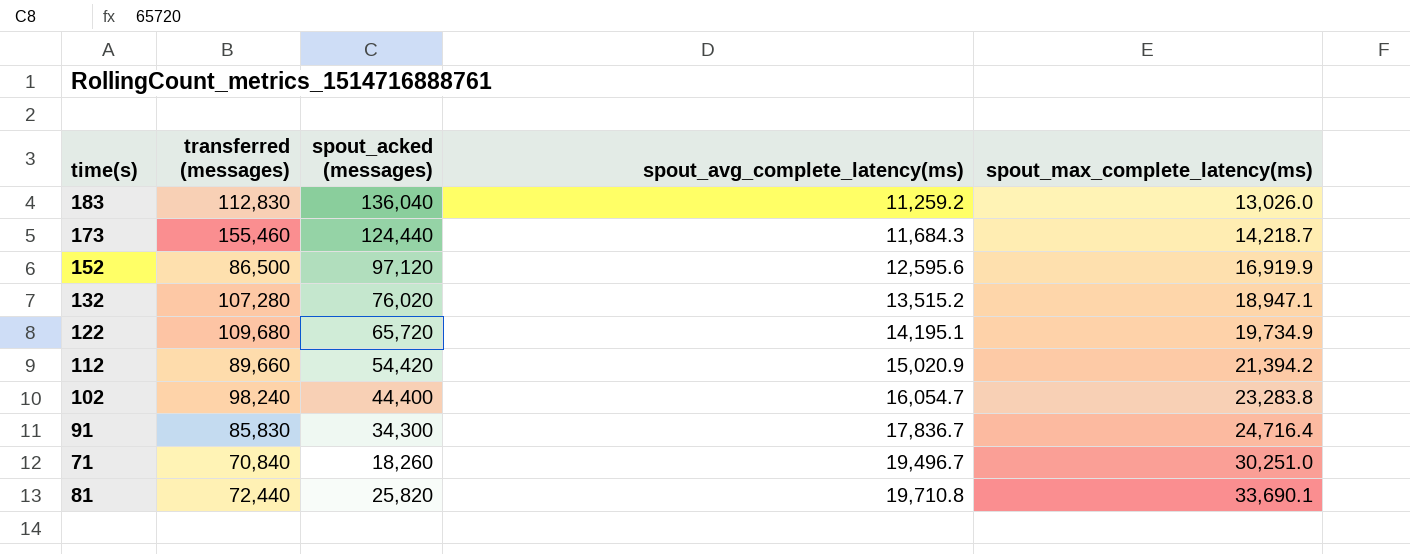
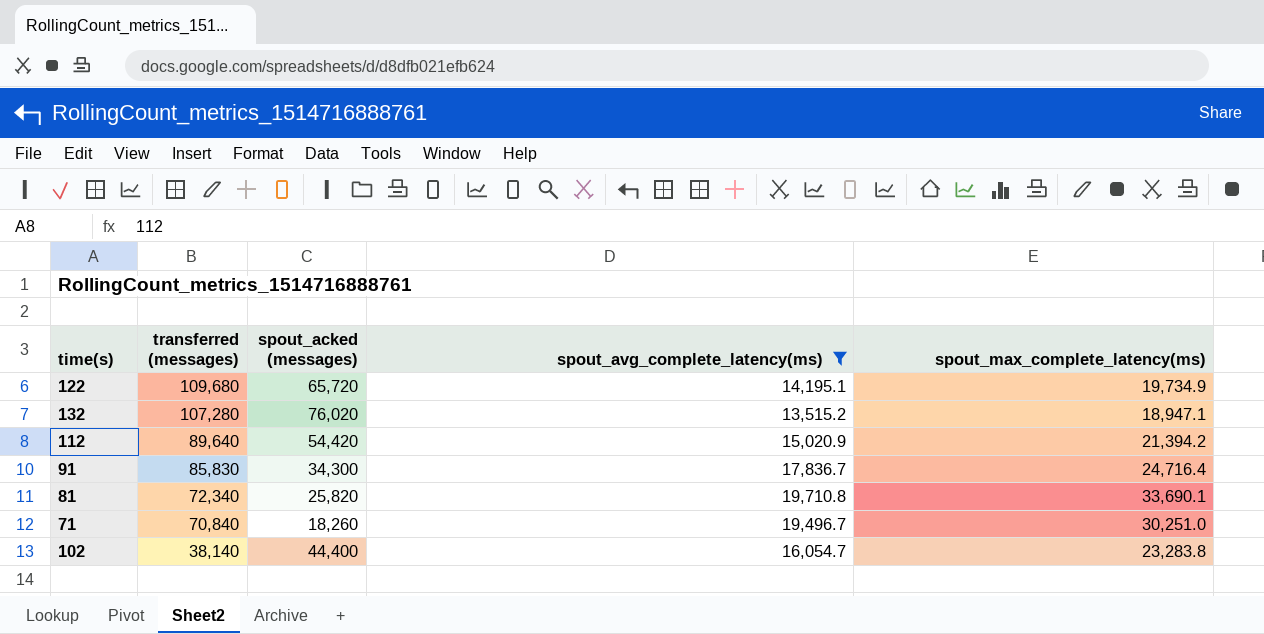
filter: none -> spout_avg_complete_latency(ms) >= 13,515.2
row order: spout_avg_complete_latency(ms) ascending -> transferred (messages) descending
112 | transferred (messages): 89,660 -> 89,640
81 | transferred (messages): 72,440 -> 72,340
102 | transferred (messages): 98,240 -> 38,140

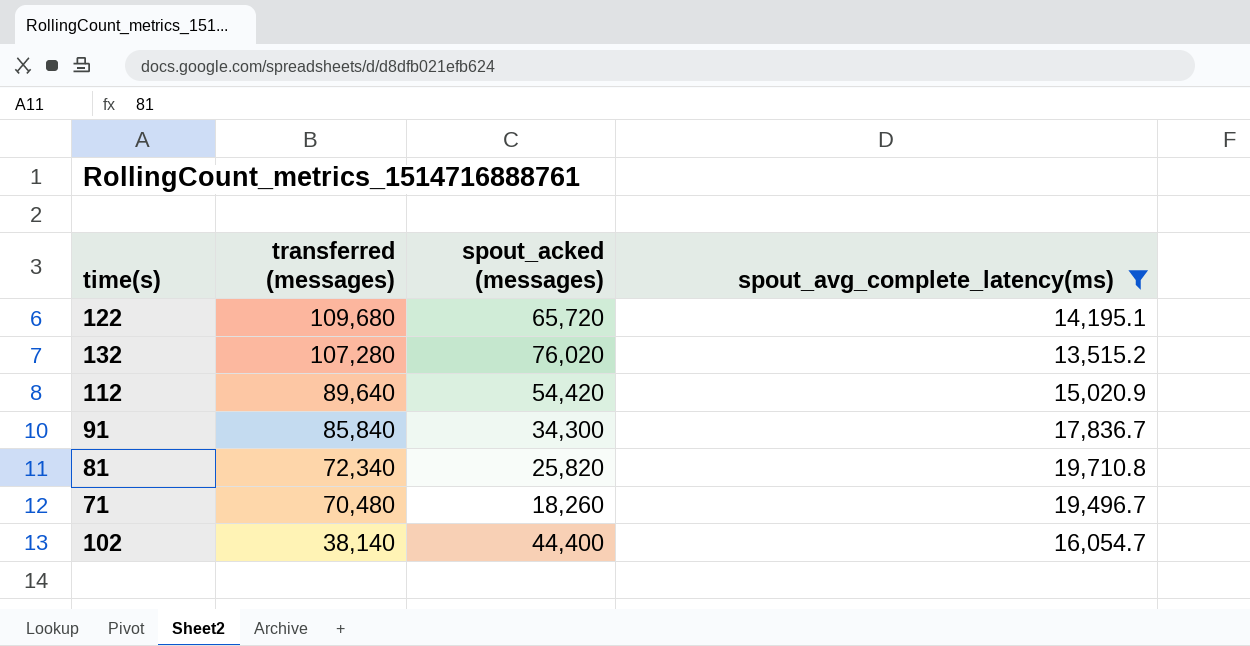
column spout_max_complete_latency(ms) | position: 5 -> none
91 | transferred (messages): 85,830 -> 85,840
71 | transferred (messages): 70,840 -> 70,480

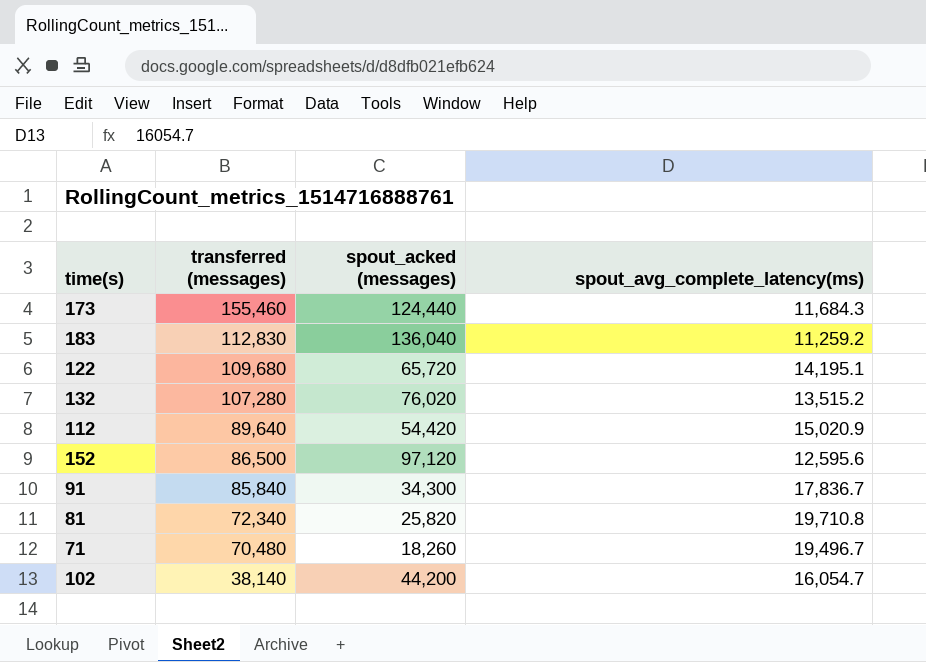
filter: spout_avg_complete_latency(ms) >= 13,515.2 -> none
102 | spout_acked (messages): 44,400 -> 44,200

